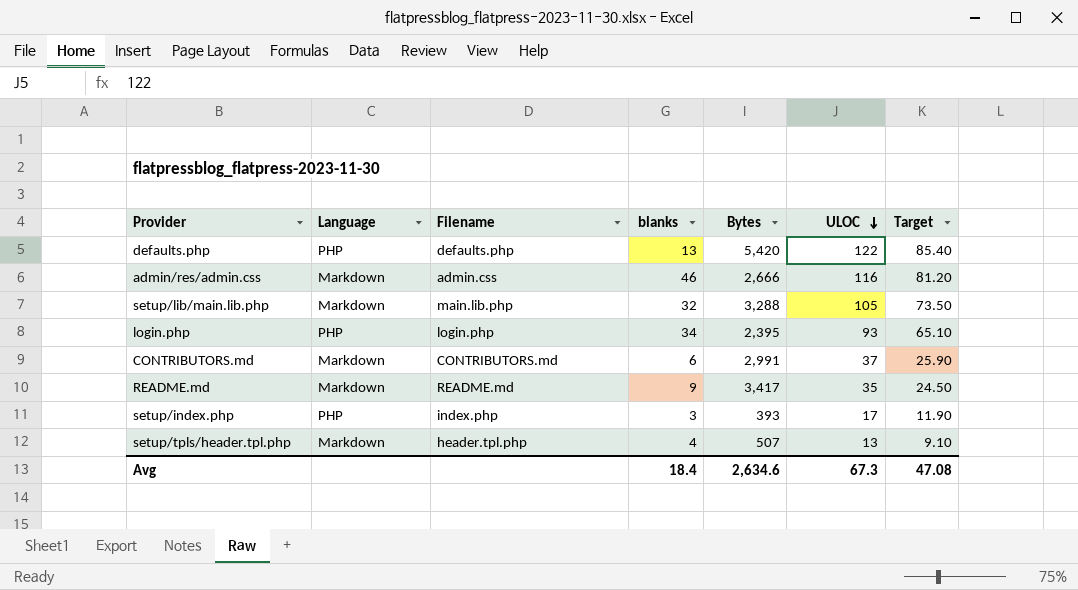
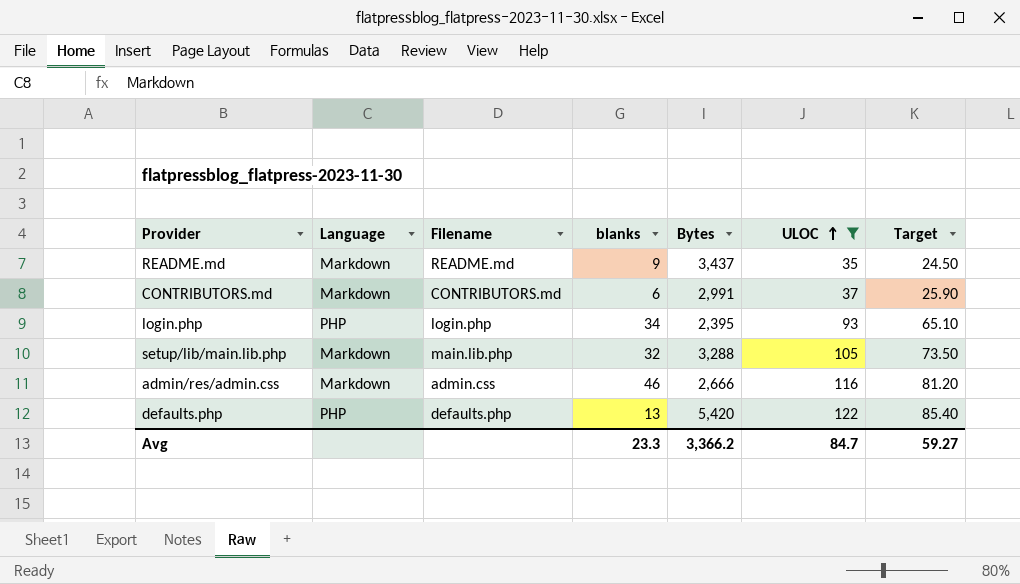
filter: none -> ULOC >= 35
row order: ULOC descending -> ULOC ascending
README.md | Bytes: 3,417 -> 3,437
Avg | blanks: 18.4 -> 23.3
Avg | Bytes: 2,634.6 -> 3,366.2
Avg | ULOC: 67.3 -> 84.7
Avg | Target: 47.08 -> 59.27

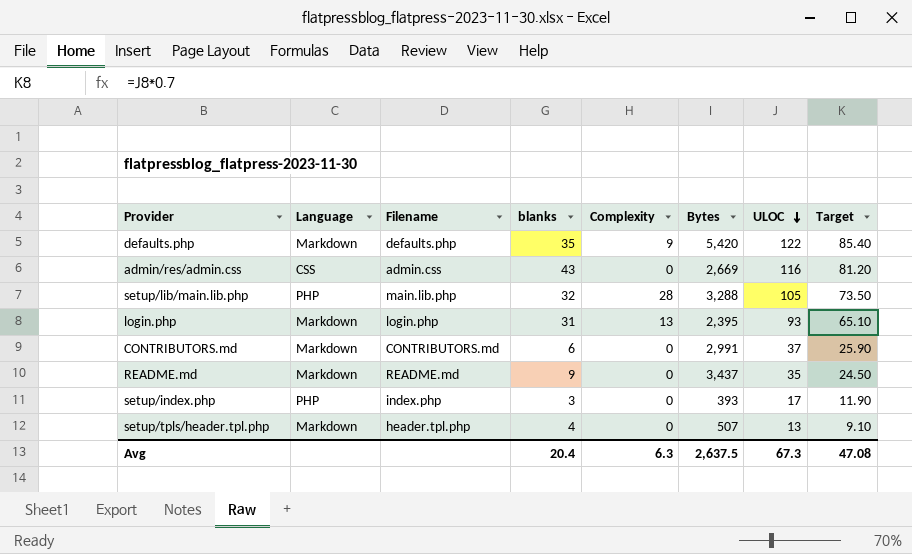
filter: ULOC >= 35 -> none
row order: ULOC ascending -> ULOC descending
column Complexity | position: none -> 5
defaults.php | Language: PHP -> Markdown
defaults.php | blanks: 13 -> 35
admin/res/admin.css | Language: Markdown -> CSS
admin/res/admin.css | blanks: 46 -> 43
admin/res/admin.css | Bytes: 2,666 -> 2,669
setup/lib/main.lib.php | Language: Markdown -> PHP
login.php | Language: PHP -> Markdown
login.php | blanks: 34 -> 31
Avg | blanks: 23.3 -> 20.4
Avg | Bytes: 3,366.2 -> 2,637.5
Avg | ULOC: 84.7 -> 67.3
Avg | Target: 59.27 -> 47.08

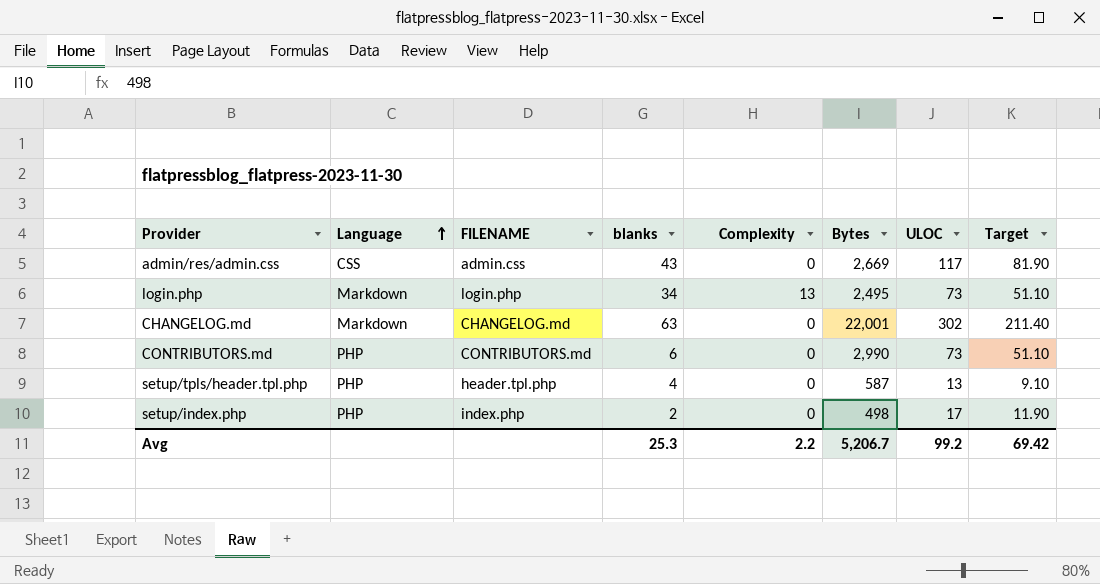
row order: ULOC descending -> Language ascending
column name: Filename -> FILENAME
row defaults.php: Markdown | defaults.php | 35 | 9 | 5,420 | 122 | 85.40 -> none
row setup/lib/main.lib.php: PHP | main.lib.php | 32 | 28 | 3,288 | 105 | 73.50 -> none
row README.md: Markdown | README.md | 9 | 0 | 3,437 | 35 | 24.50 -> none
admin/res/admin.css | ULOC: 116 -> 117
admin/res/admin.css | Target: 81.20 -> 81.90
login.php | blanks: 31 -> 34
login.php | Bytes: 2,395 -> 2,495
login.php | ULOC: 93 -> 73
login.php | Target: 65.10 -> 51.10
row CHANGELOG.md: none -> Markdown | CHANGELOG.md | 63 | 0 | 22,001 | 302 | 211.40
CONTRIBUTORS.md | Language: Markdown -> PHP
CONTRIBUTORS.md | Bytes: 2,991 -> 2,990
CONTRIBUTORS.md | ULOC: 37 -> 73
CONTRIBUTORS.md | Target: 25.90 -> 51.10
setup/tpls/header.tpl.php | Language: Markdown -> PHP
setup/tpls/header.tpl.php | Bytes: 507 -> 587
setup/index.php | blanks: 3 -> 2
setup/index.php | Bytes: 393 -> 498
Avg | blanks: 20.4 -> 25.3
Avg | Complexity: 6.3 -> 2.2
Avg | Bytes: 2,637.5 -> 5,206.7
Avg | ULOC: 67.3 -> 99.2
Avg | Target: 47.08 -> 69.42

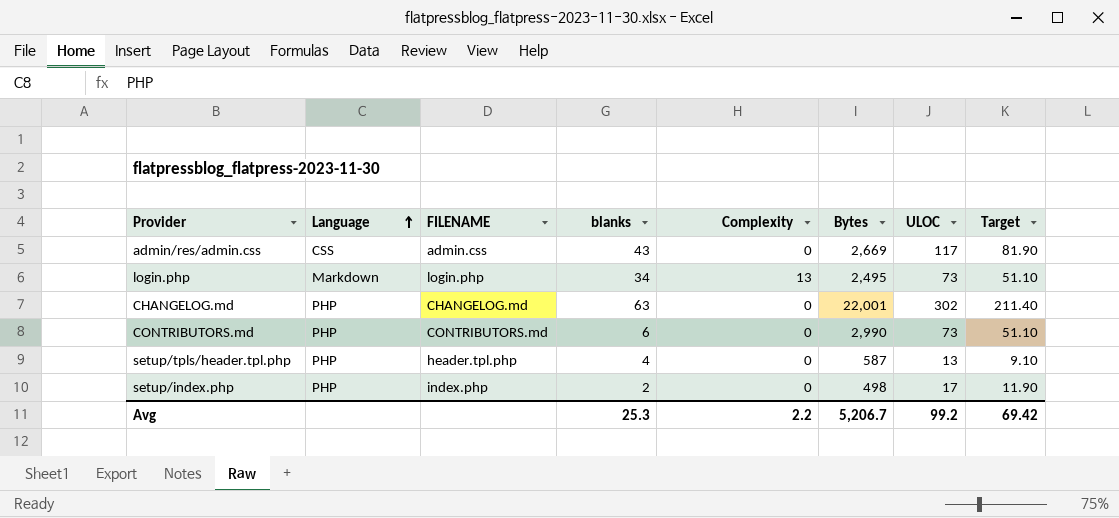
CHANGELOG.md | Language: Markdown -> PHP

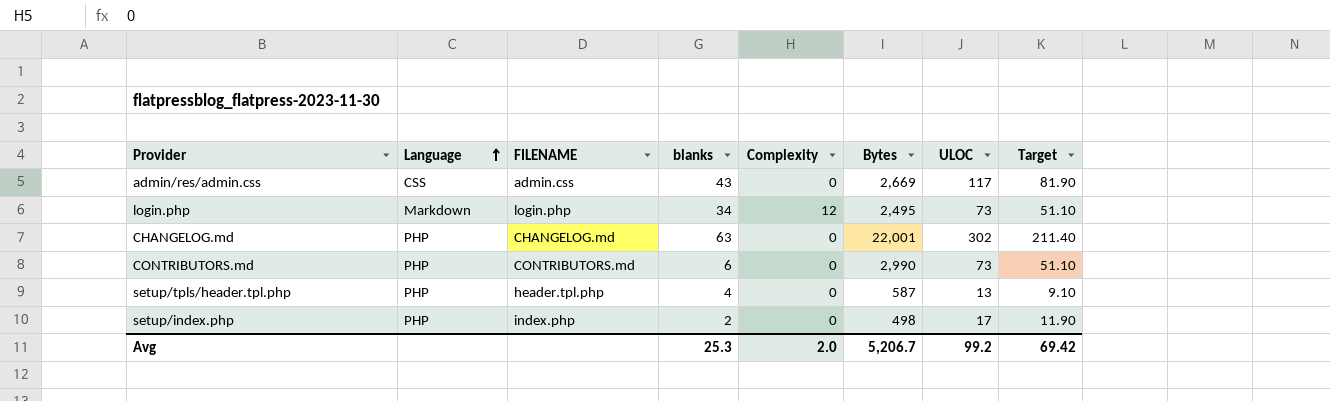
login.php | Complexity: 13 -> 12
Avg | Complexity: 2.2 -> 2.0

